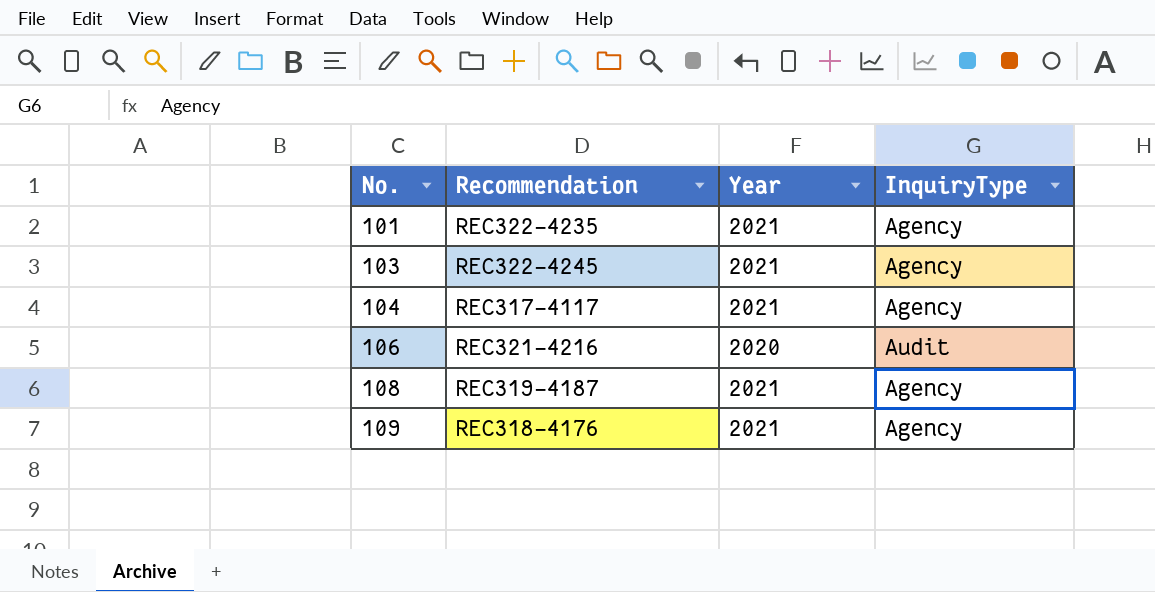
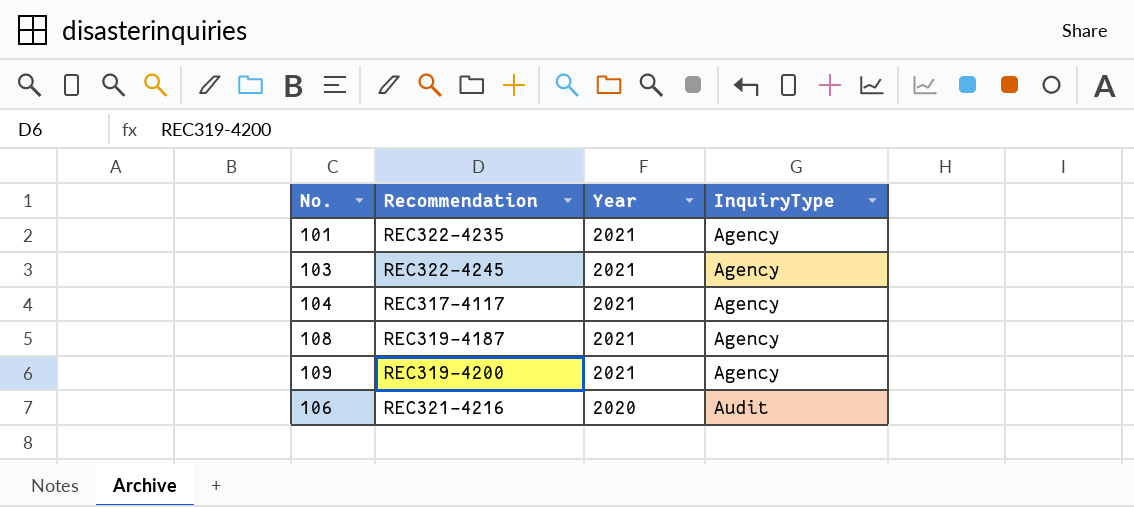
row order: No. ascending -> Year descending
109 | Recommendation: REC318-4176 -> REC319-4200

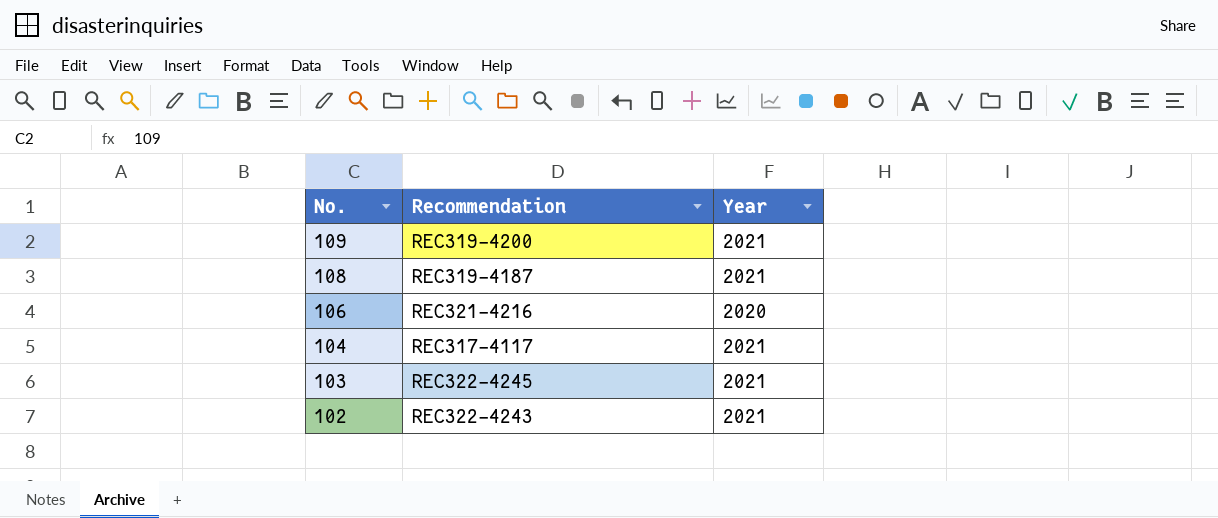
row order: Year descending -> No. descending
column InquiryType | position: 4 -> none
row 101: REC322-4235 | 2021 | Agency -> none
row 102: none -> REC322-4243 | 2021

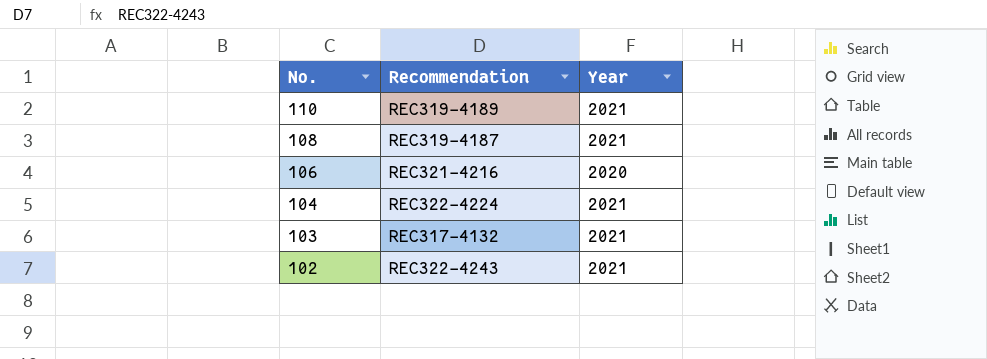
row 109: REC319-4200 | 2021 -> none
row 110: none -> REC319-4189 | 2021
104 | Recommendation: REC317-4117 -> REC322-4224
103 | Recommendation: REC322-4245 -> REC317-4132

